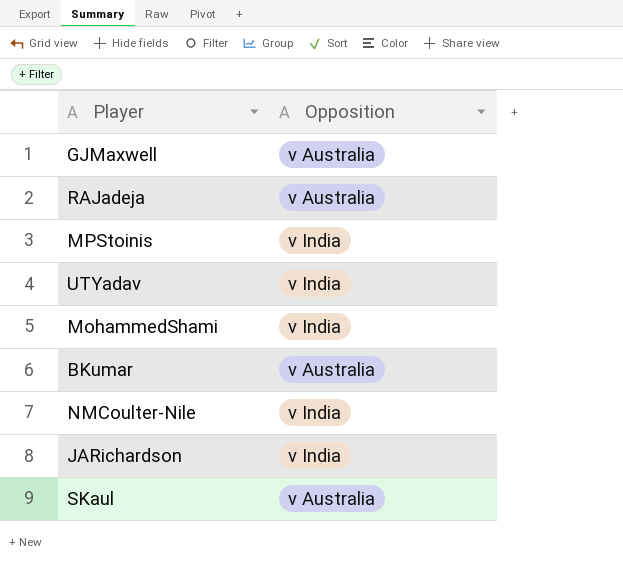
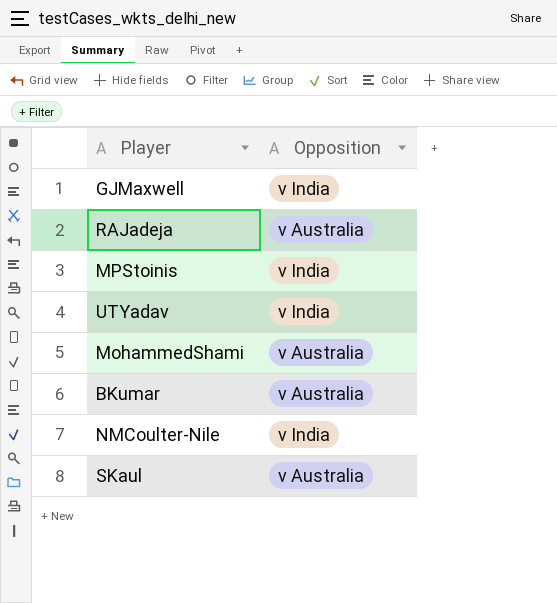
row JARichardson: v India -> none
GJMaxwell | Opposition: v Australia -> v India
MohammedShami | Opposition: v India -> v Australia

